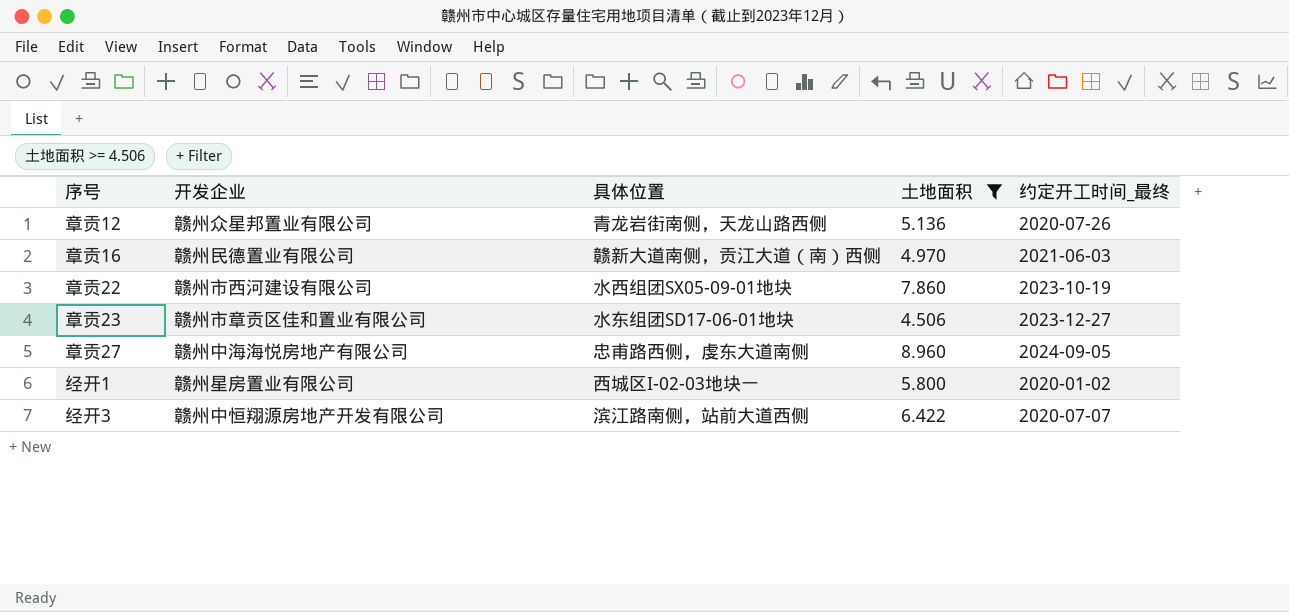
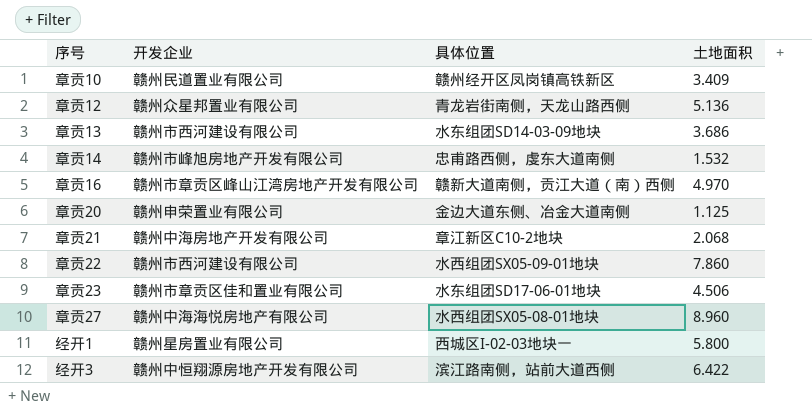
filter: 土地面积 >= 4.506 -> none
column 约定开工时间_最终 | position: 5 -> none
章贡16 | 开发企业: 赣州民德置业有限公司 -> 赣州市章贡区峰山江湾房地产开发有限公司
章贡27 | 具体位置: 忠甫路西侧，虔东大道南侧 -> 水西组团SX05-08-01地块

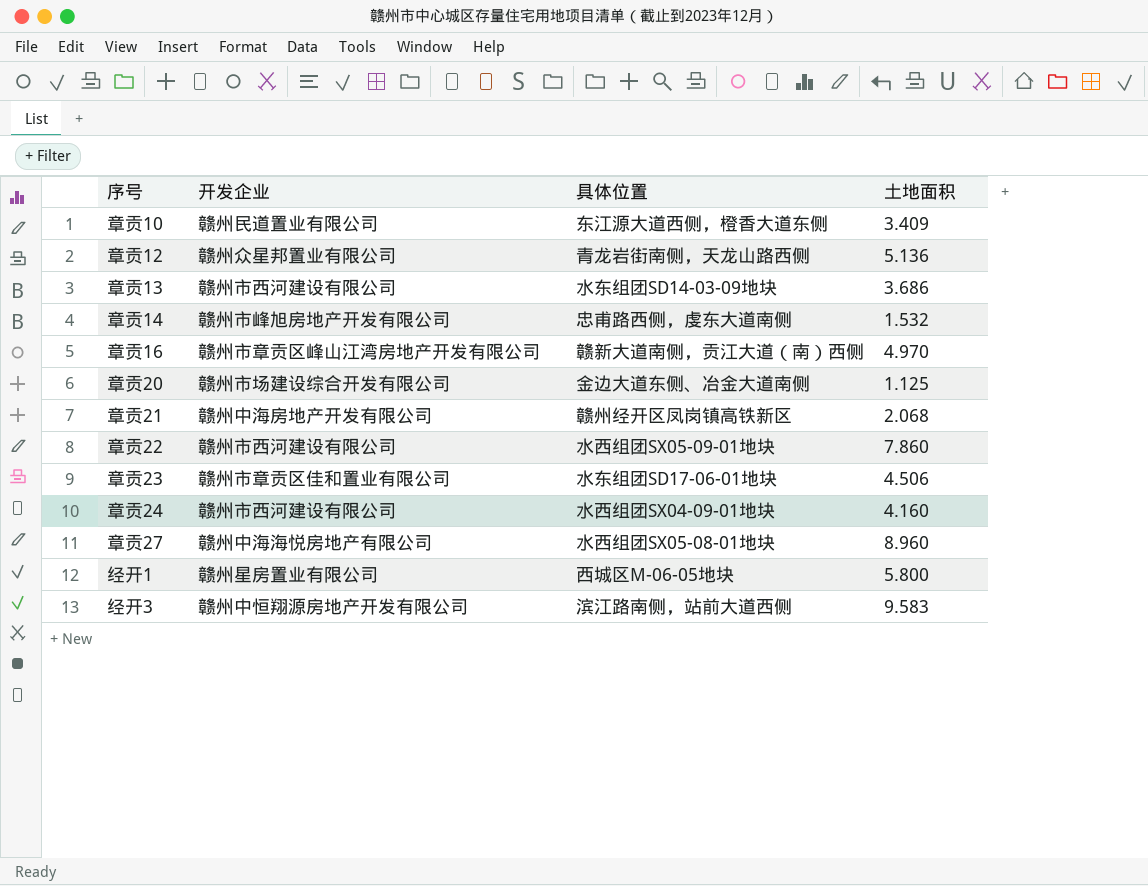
章贡10 | 具体位置: 赣州经开区凤岗镇高铁新区 -> 东江源大道西侧，橙香大道东侧
章贡20 | 开发企业: 赣州申荣置业有限公司 -> 赣州市场建设综合开发有限公司
章贡21 | 具体位置: 章江新区C10-2地块 -> 赣州经开区凤岗镇高铁新区
row 章贡24: none -> 赣州市西河建设有限公司 | 水西组团SX04-09-01地块 | 4.160
经开1 | 具体位置: 西城区I-02-03地块一 -> 西城区M-06-05地块
经开3 | 土地面积: 6.422 -> 9.583

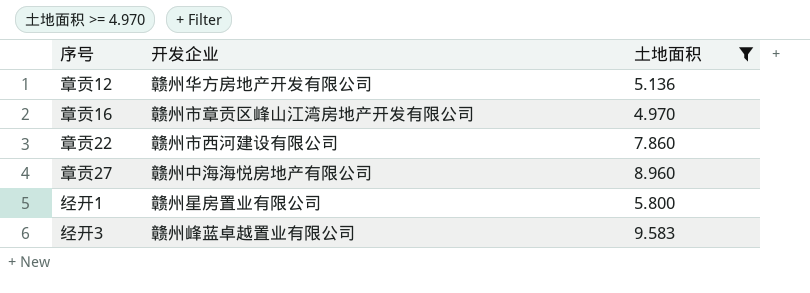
filter: none -> 土地面积 >= 4.970
column 具体位置 | position: 3 -> none
章贡12 | 开发企业: 赣州众星邦置业有限公司 -> 赣州华方房地产开发有限公司
经开3 | 开发企业: 赣州中恒翔源房地产开发有限公司 -> 赣州峰蓝卓越置业有限公司

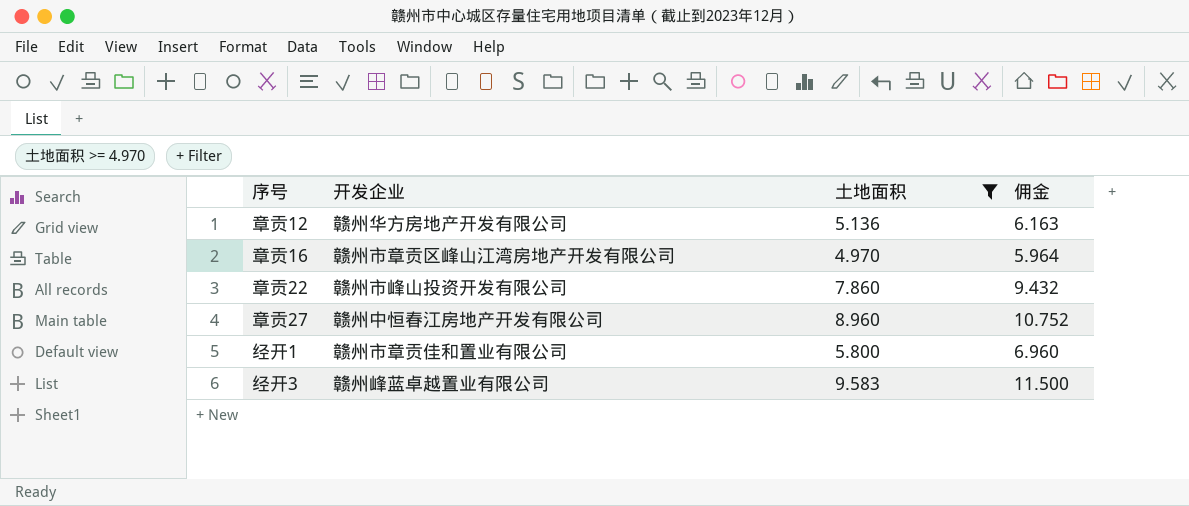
column 佣金 | formula: none -> [土地面积] * 1.2
章贡22 | 开发企业: 赣州市西河建设有限公司 -> 赣州市峰山投资开发有限公司
章贡27 | 开发企业: 赣州中海海悦房地产有限公司 -> 赣州中恒春江房地产开发有限公司
经开1 | 开发企业: 赣州星房置业有限公司 -> 赣州市章贡佳和置业有限公司

